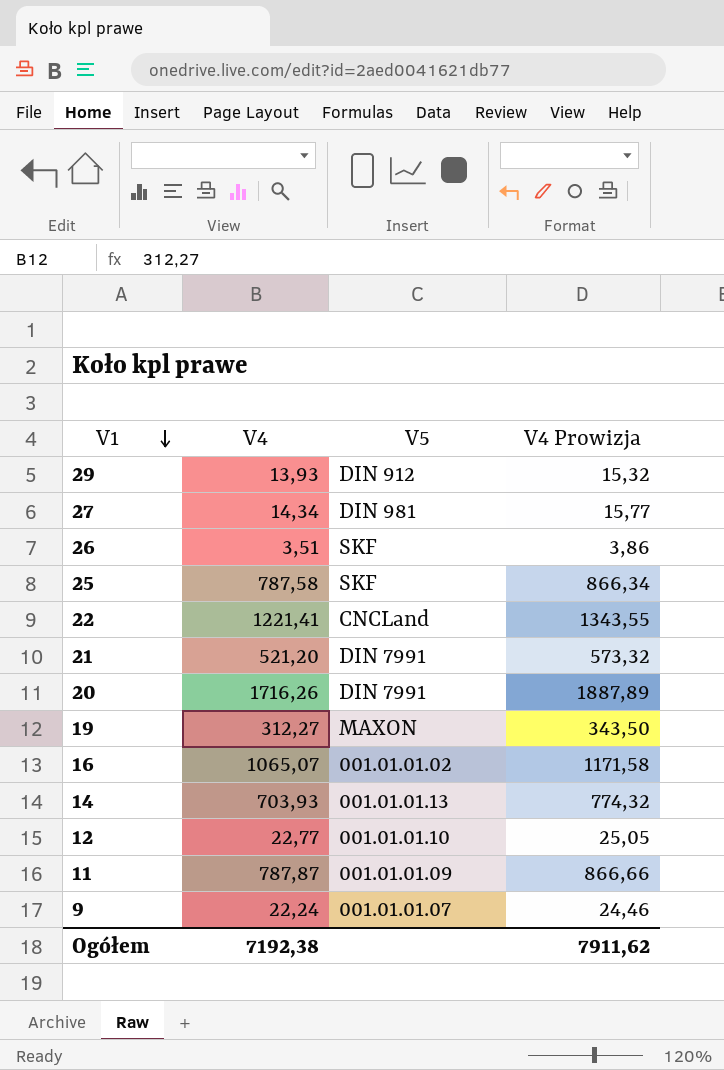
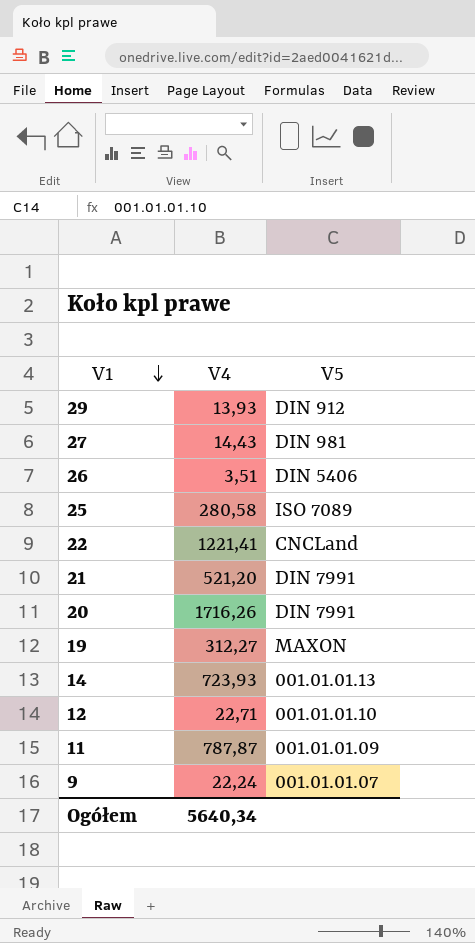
column V4 Prowizja | formula: [V4] * 1,1 -> none
row 16: 1065,07 | 001.01.01.02 | 1171,58 -> none
27 | V4: 14,34 -> 14,43
26 | V5: SKF -> DIN 5406
25 | V4: 787,58 -> 280,58
25 | V5: SKF -> ISO 7089
14 | V4: 703,93 -> 723,93
12 | V4: 22,77 -> 22,71
Ogółem | V4: 7192,38 -> 5640,34

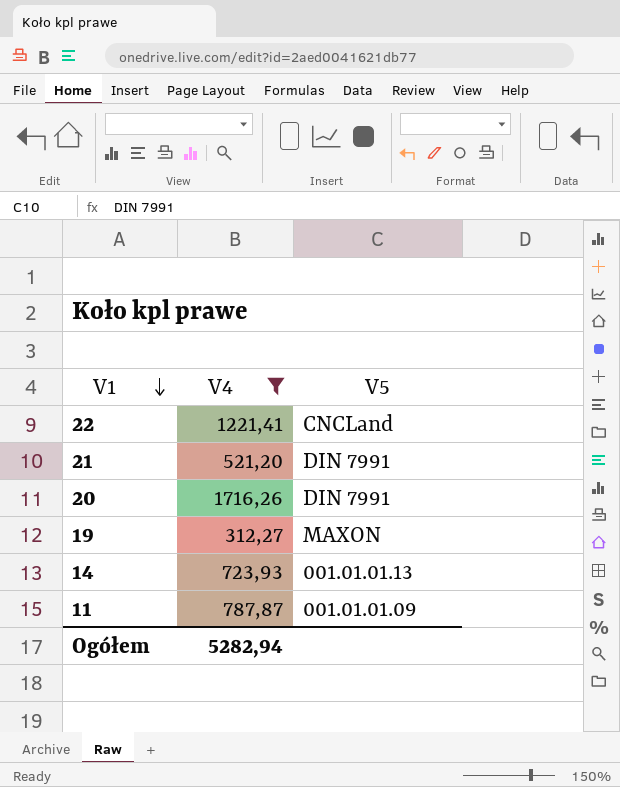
filter: none -> V4 >= 312,27
Ogółem | V4: 5640,34 -> 5282,94

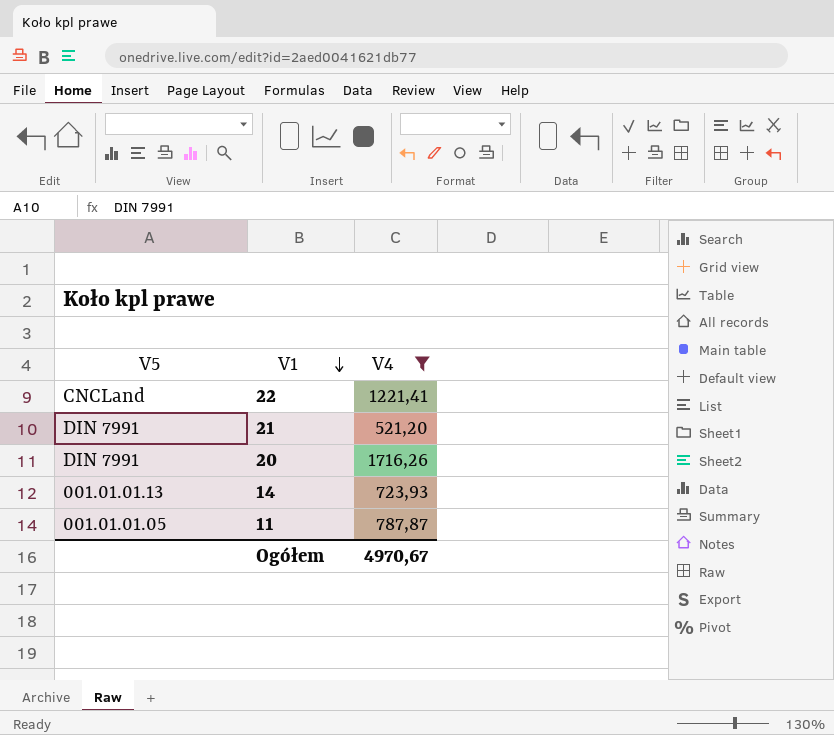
column V5 | position: 3 -> 1
row 19: 312,27 | MAXON -> none
11 | V5: 001.01.01.09 -> 001.01.01.05
Ogółem | V4: 5282,94 -> 4970,67

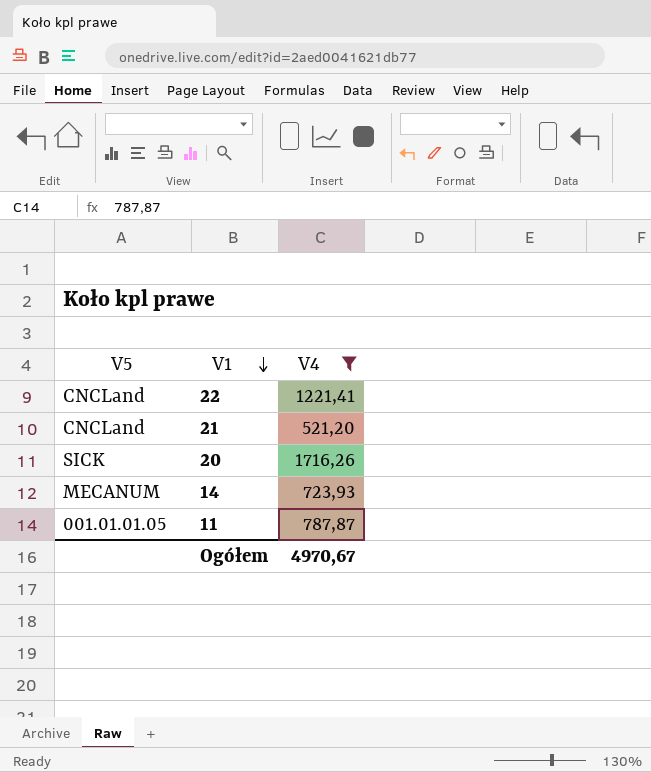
21 | V5: DIN 7991 -> CNCLand
20 | V5: DIN 7991 -> SICK
14 | V5: 001.01.01.13 -> MECANUM

